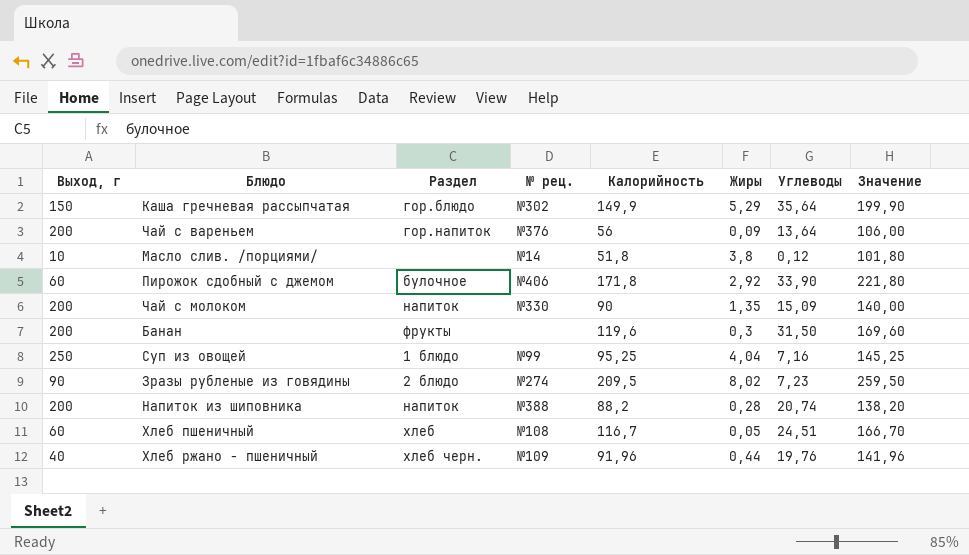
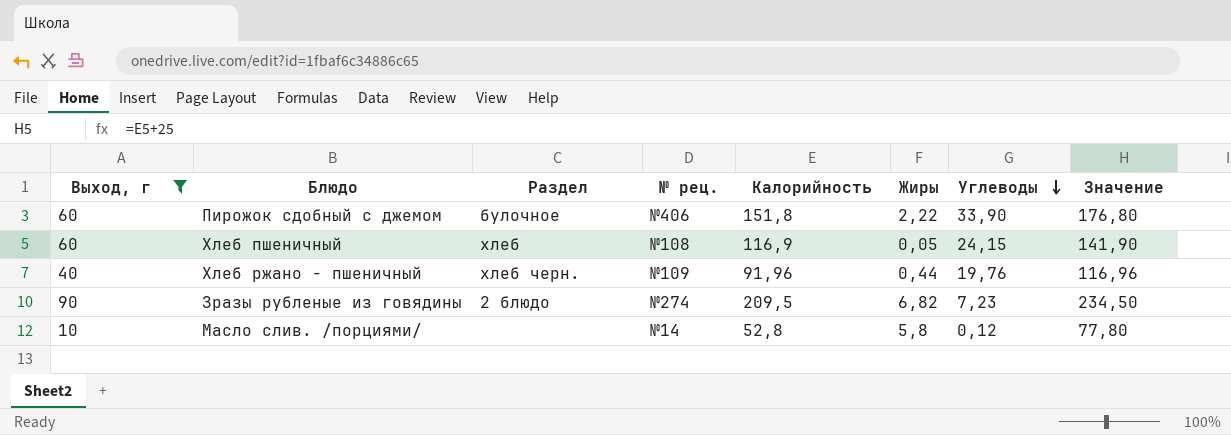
filter: none -> Выход, г <= 90
row order: none -> Углеводы descending
column Значение | formula: [Калорийность] + 50 -> [Калорийность] + 25
Пирожок сдобный с джемом | Калорийность: 171,8 -> 151,8
Пирожок сдобный с джемом | Жиры: 2,92 -> 2,22
Хлеб пшеничный | Калорийность: 116,7 -> 116,9
Хлеб пшеничный | Углеводы: 24,51 -> 24,15
Зразы рубленые из говядины | Жиры: 8,02 -> 6,82
Масло слив. /порциями/ | Калорийность: 51,8 -> 52,8
Масло слив. /порциями/ | Жиры: 3,8 -> 5,8

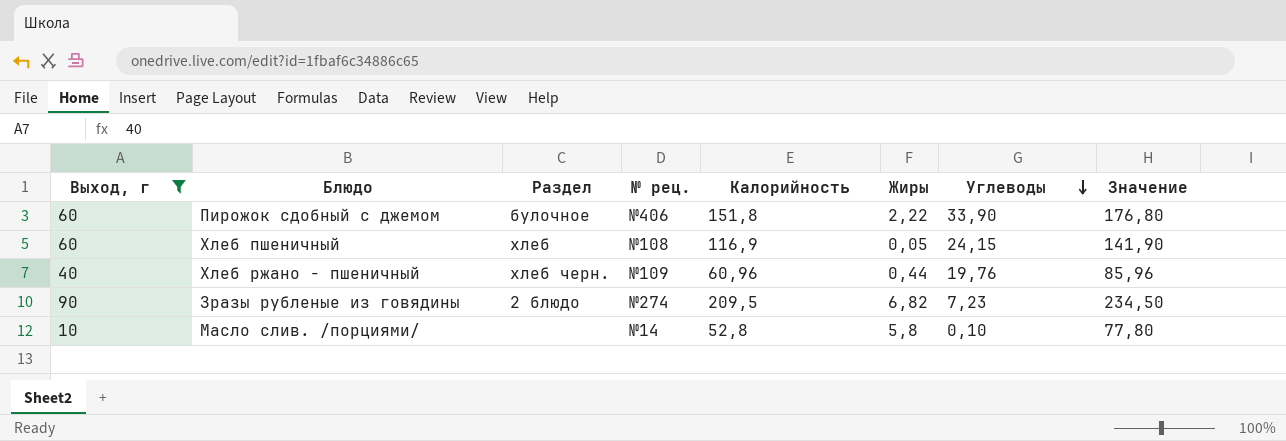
Хлеб ржано - пшеничный | Калорийность: 91,96 -> 60,96
Хлеб ржано - пшеничный | Значение: 116,96 -> 85,96
Масло слив. /порциями/ | Углеводы: 0,12 -> 0,10

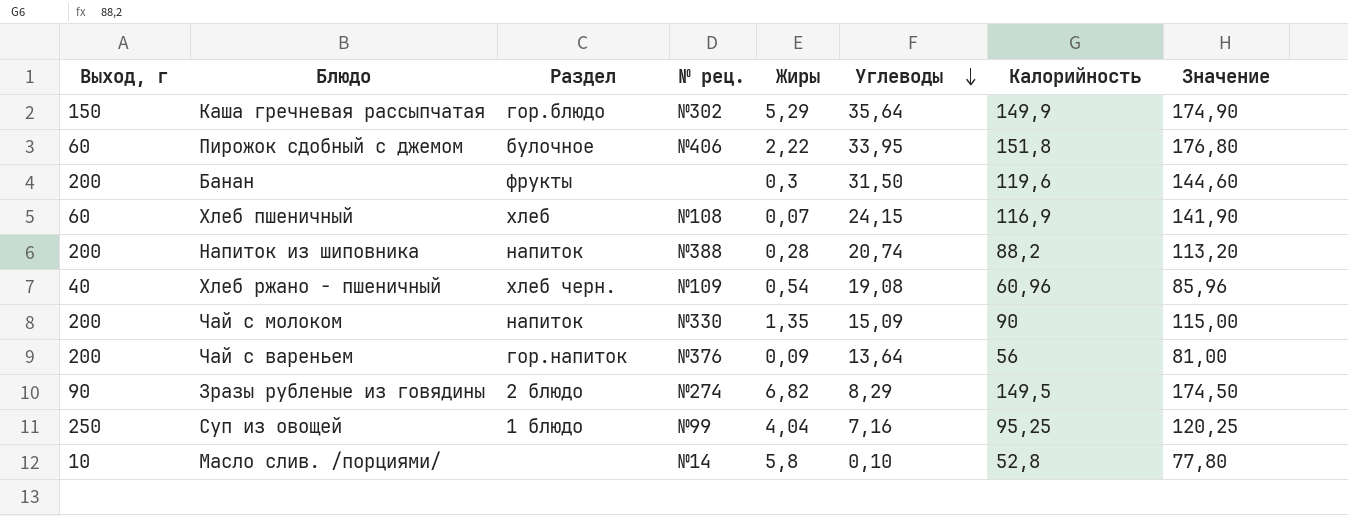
filter: Выход, г <= 90 -> none
column Калорийность | position: 5 -> 7
Пирожок сдобный с джемом | Углеводы: 33,90 -> 33,95
Хлеб пшеничный | Жиры: 0,05 -> 0,07
Хлеб ржано - пшеничный | Жиры: 0,44 -> 0,54
Хлеб ржано - пшеничный | Углеводы: 19,76 -> 19,08
Зразы рубленые из говядины | Углеводы: 7,23 -> 8,29
Зразы рубленые из говядины | Калорийность: 209,5 -> 149,5
Зразы рубленые из говядины | Значение: 234,50 -> 174,50

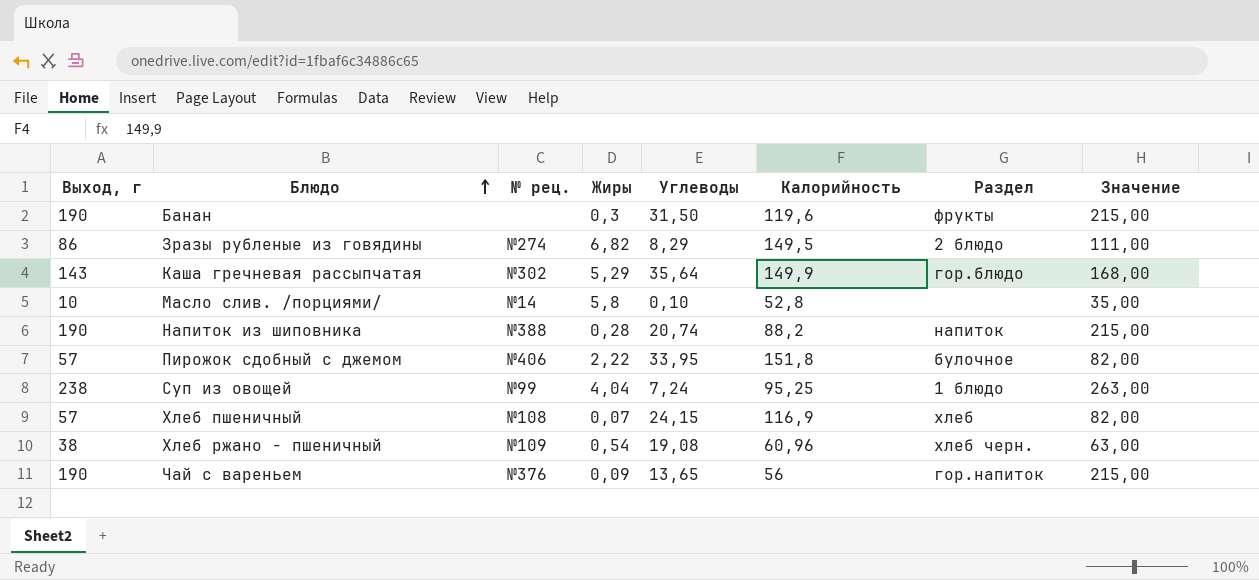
row order: Углеводы descending -> Блюдо ascending
column Раздел | position: 3 -> 7
column Значение | formula: [Калорийность] + 25 -> [Выход, г] + 25
row Чай с молоком: 200 | напиток | №330 | 1,35 | 15,09 | 90 | 115,00 -> none
Банан | Выход, г: 200 -> 190
Зразы рубленые из говядины | Выход, г: 90 -> 86
Каша гречневая рассыпчатая | Выход, г: 150 -> 143
Напиток из шиповника | Выход, г: 200 -> 190
Пирожок сдобный с джемом | Выход, г: 60 -> 57
Суп из овощей | Выход, г: 250 -> 238
Суп из овощей | Углеводы: 7,16 -> 7,24
Хлеб пшеничный | Выход, г: 60 -> 57
Хлеб ржано - пшеничный | Выход, г: 40 -> 38
Чай с вареньем | Выход, г: 200 -> 190
Чай с вареньем | Углеводы: 13,64 -> 13,65

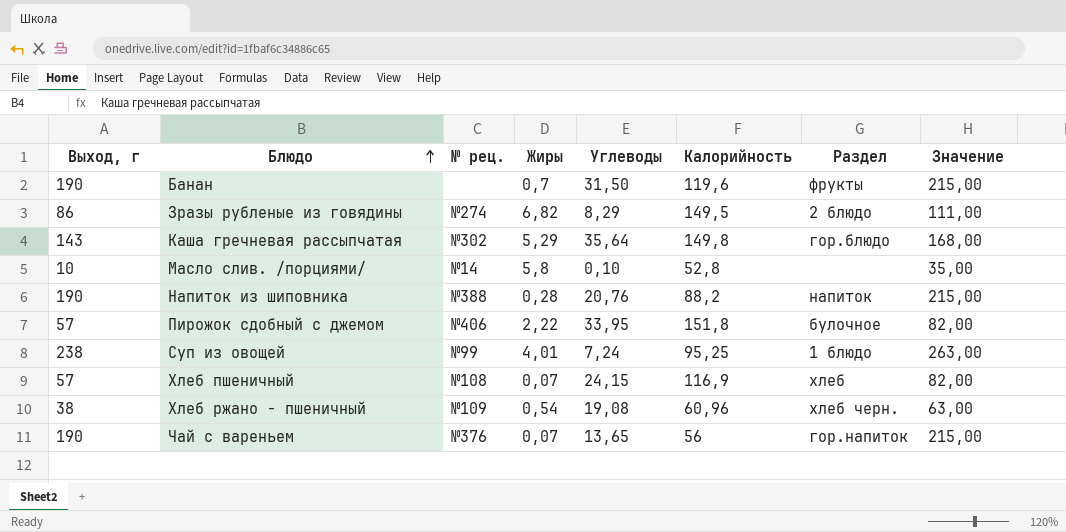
Банан | Жиры: 0,3 -> 0,7
Каша гречневая рассыпчатая | Калорийность: 149,9 -> 149,8
Напиток из шиповника | Углеводы: 20,74 -> 20,76
Суп из овощей | Жиры: 4,04 -> 4,01
Чай с вареньем | Жиры: 0,09 -> 0,07

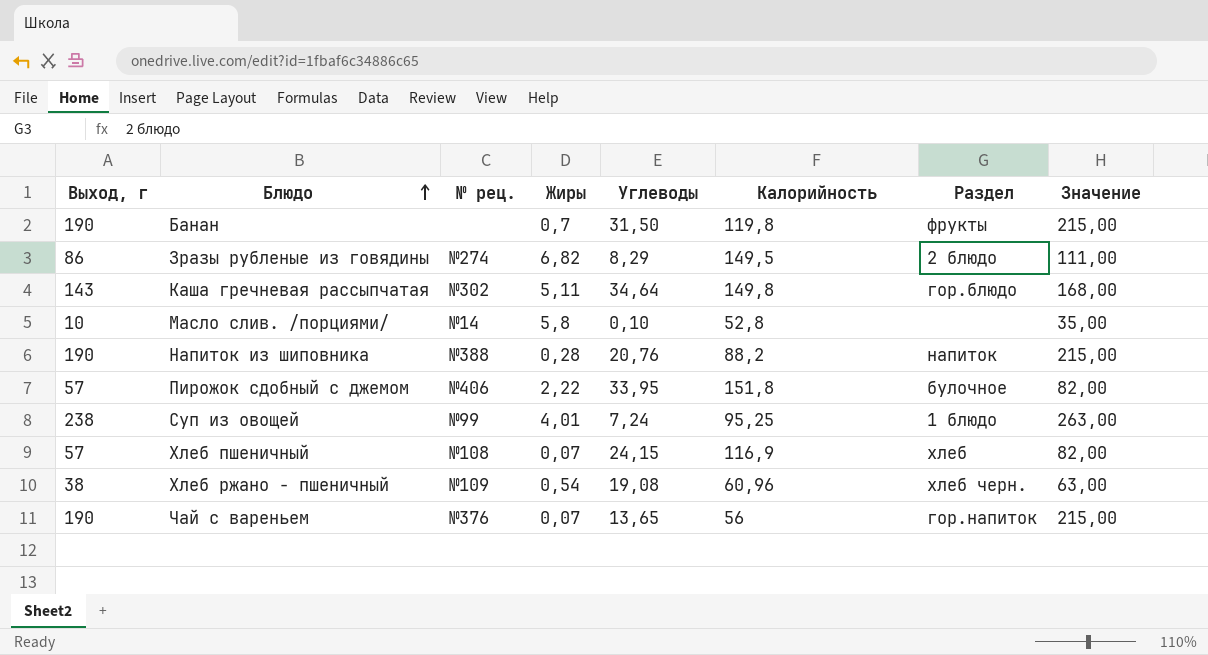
Банан | Калорийность: 119,6 -> 119,8
Каша гречневая рассыпчатая | Жиры: 5,29 -> 5,11
Каша гречневая рассыпчатая | Углеводы: 35,64 -> 34,64

